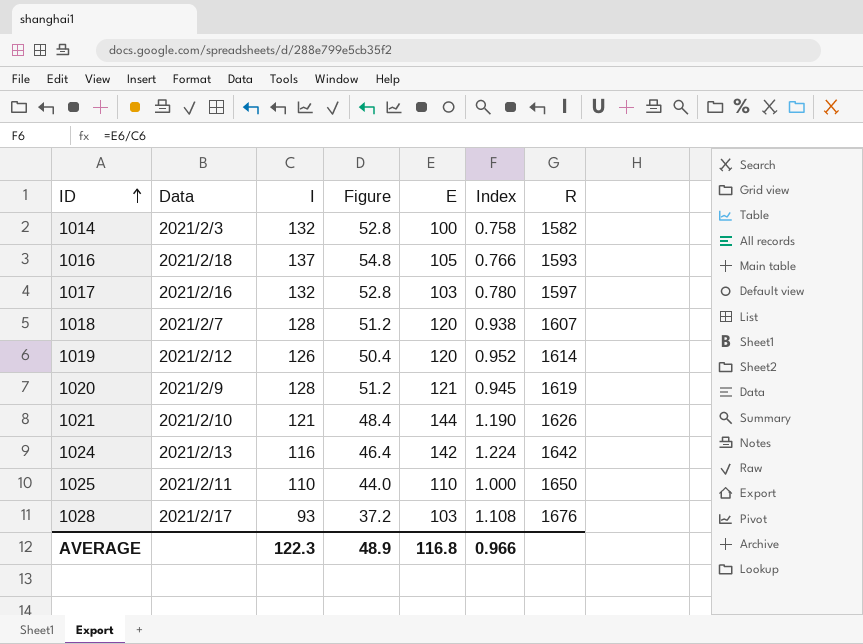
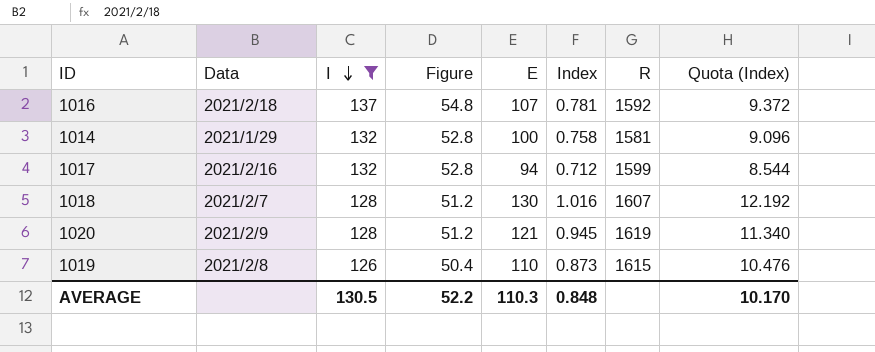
filter: none -> I >= 126
row order: ID ascending -> I descending
column Quota (Index) | formula: none -> [Index] * 12
1016 | E: 105 -> 107
1016 | Index: 0.766 -> 0.781
1016 | R: 1593 -> 1592
1014 | Data: 2021/2/3 -> 2021/1/29
1014 | R: 1582 -> 1581
1017 | E: 103 -> 94
1017 | Index: 0.780 -> 0.712
1017 | R: 1597 -> 1599
1018 | E: 120 -> 130
1018 | Index: 0.938 -> 1.016
1019 | Data: 2021/2/12 -> 2021/2/8
1019 | E: 120 -> 110
1019 | Index: 0.952 -> 0.873
1019 | R: 1614 -> 1615
AVERAGE | I: 122.3 -> 130.5
AVERAGE | Figure: 48.9 -> 52.2
AVERAGE | E: 116.8 -> 110.3
AVERAGE | Index: 0.966 -> 0.848

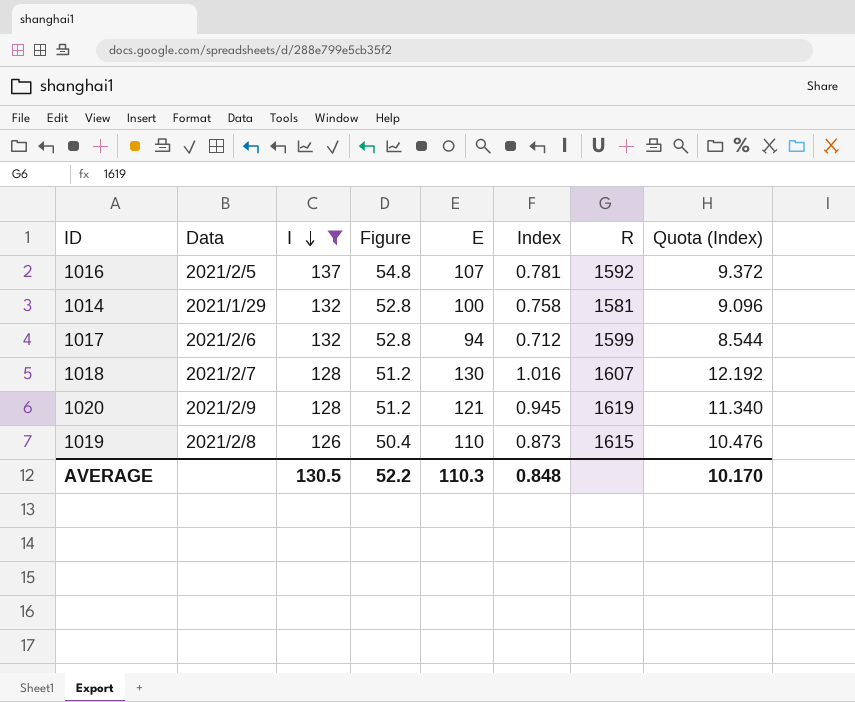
1016 | Data: 2021/2/18 -> 2021/2/5
1017 | Data: 2021/2/16 -> 2021/2/6

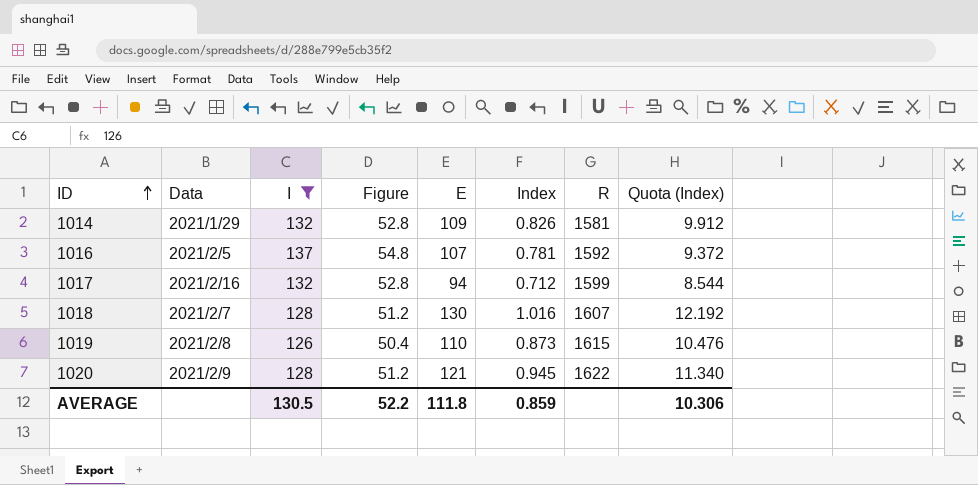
row order: I descending -> ID ascending
1014 | E: 100 -> 109
1014 | Index: 0.758 -> 0.826
1014 | Quota (Index): 9.096 -> 9.912
1017 | Data: 2021/2/6 -> 2021/2/16
1020 | R: 1619 -> 1622
AVERAGE | E: 110.3 -> 111.8
AVERAGE | Index: 0.848 -> 0.859
AVERAGE | Quota (Index): 10.170 -> 10.306

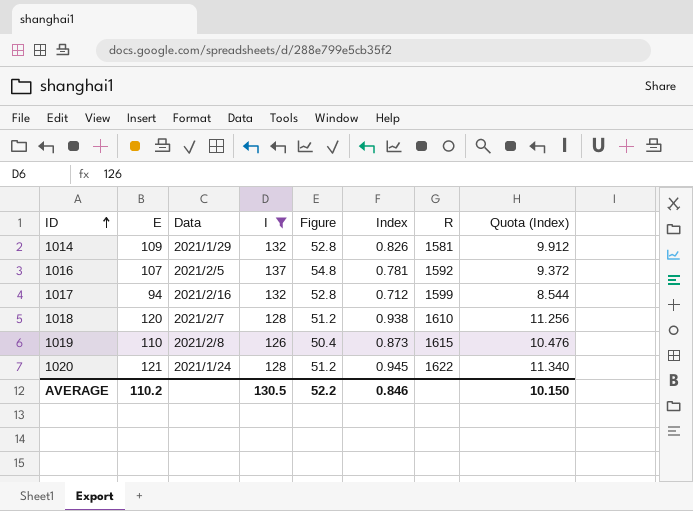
column E | position: 5 -> 2
1018 | E: 130 -> 120
1018 | Index: 1.016 -> 0.938
1018 | R: 1607 -> 1610
1018 | Quota (Index): 12.192 -> 11.256
1020 | Data: 2021/2/9 -> 2021/1/24
AVERAGE | E: 111.8 -> 110.2
AVERAGE | Index: 0.859 -> 0.846
AVERAGE | Quota (Index): 10.306 -> 10.150

